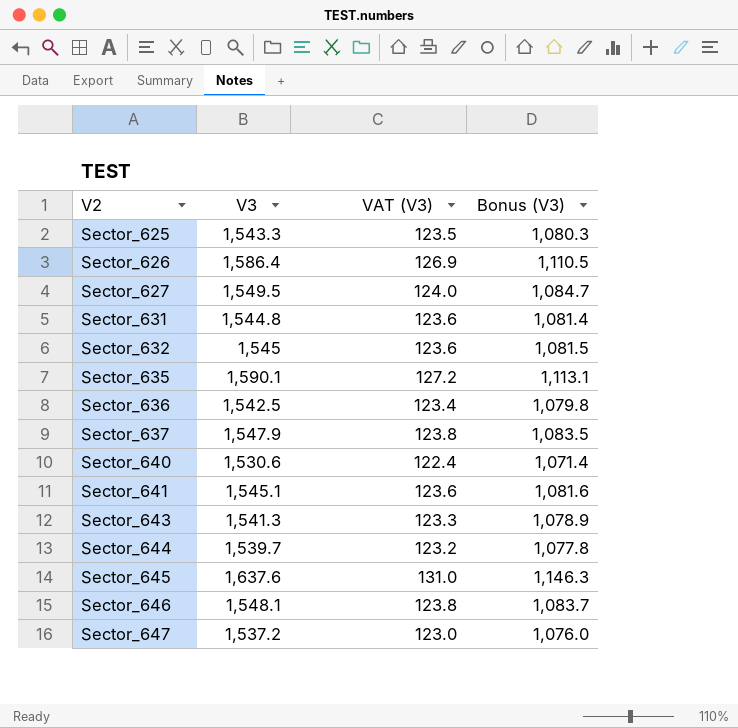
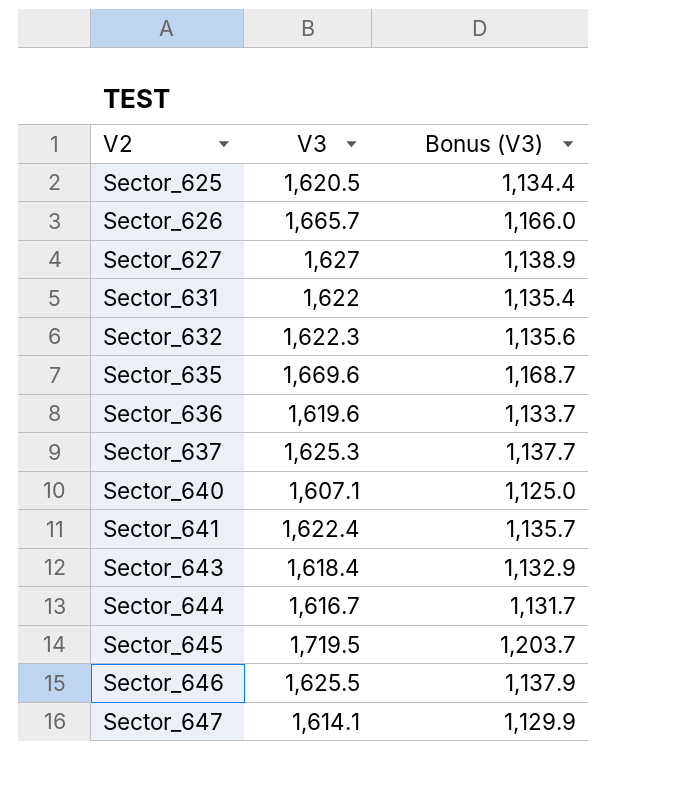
column VAT (V3) | formula: [V3] * 0.08 -> none
Sector_625 | V3: 1,543.3 -> 1,620.5
Sector_625 | Bonus (V3): 1,080.3 -> 1,134.4
Sector_626 | V3: 1,586.4 -> 1,665.7
Sector_626 | Bonus (V3): 1,110.5 -> 1,166.0
Sector_627 | V3: 1,549.5 -> 1,627
Sector_627 | Bonus (V3): 1,084.7 -> 1,138.9
Sector_631 | V3: 1,544.8 -> 1,622
Sector_631 | Bonus (V3): 1,081.4 -> 1,135.4
Sector_632 | V3: 1,545 -> 1,622.3
Sector_632 | Bonus (V3): 1,081.5 -> 1,135.6
Sector_635 | V3: 1,590.1 -> 1,669.6
Sector_635 | Bonus (V3): 1,113.1 -> 1,168.7
Sector_636 | V3: 1,542.5 -> 1,619.6
Sector_636 | Bonus (V3): 1,079.8 -> 1,133.7
Sector_637 | V3: 1,547.9 -> 1,625.3
Sector_637 | Bonus (V3): 1,083.5 -> 1,137.7
Sector_640 | V3: 1,530.6 -> 1,607.1
Sector_640 | Bonus (V3): 1,071.4 -> 1,125.0
Sector_641 | V3: 1,545.1 -> 1,622.4
Sector_641 | Bonus (V3): 1,081.6 -> 1,135.7
Sector_643 | V3: 1,541.3 -> 1,618.4
Sector_643 | Bonus (V3): 1,078.9 -> 1,132.9
Sector_644 | V3: 1,539.7 -> 1,616.7
Sector_644 | Bonus (V3): 1,077.8 -> 1,131.7
Sector_645 | V3: 1,637.6 -> 1,719.5
Sector_645 | Bonus (V3): 1,146.3 -> 1,203.7
Sector_646 | V3: 1,548.1 -> 1,625.5
Sector_646 | Bonus (V3): 1,083.7 -> 1,137.9
Sector_647 | V3: 1,537.2 -> 1,614.1
Sector_647 | Bonus (V3): 1,076.0 -> 1,129.9

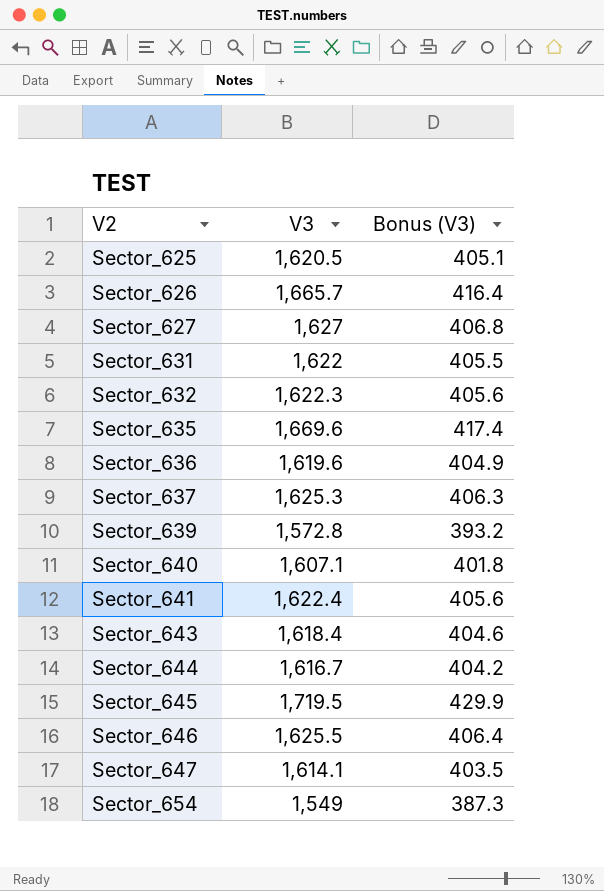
column Bonus (V3) | formula: [V3] * 0.7 -> [V3] * 0.25
row Sector_639: none -> 1,572.8 | 393.2
row Sector_654: none -> 1,549 | 387.3

